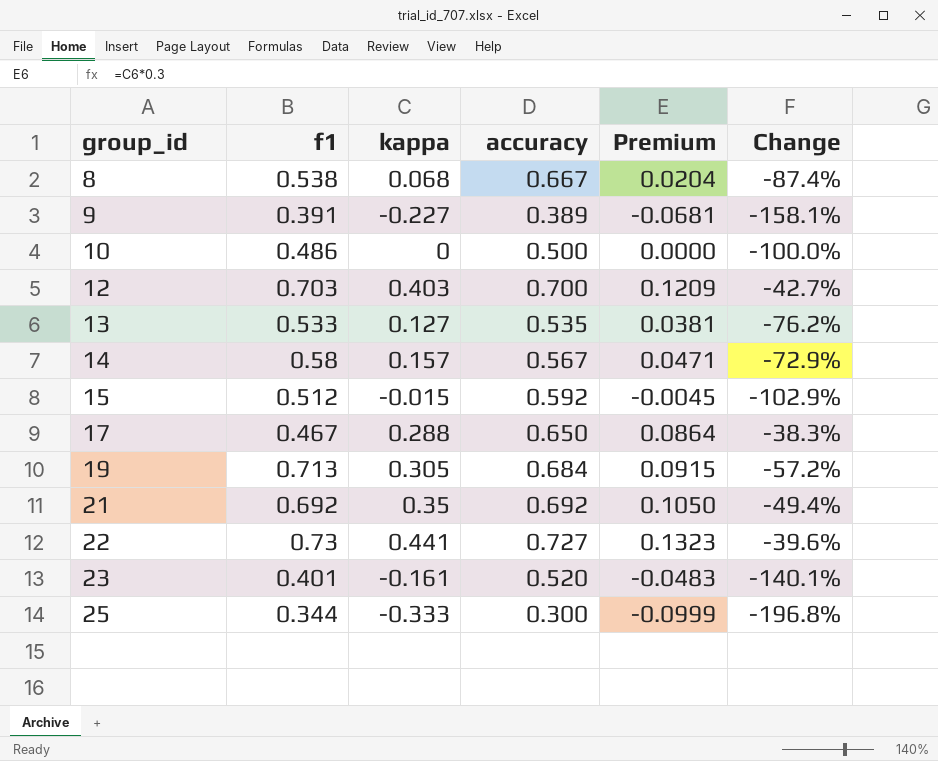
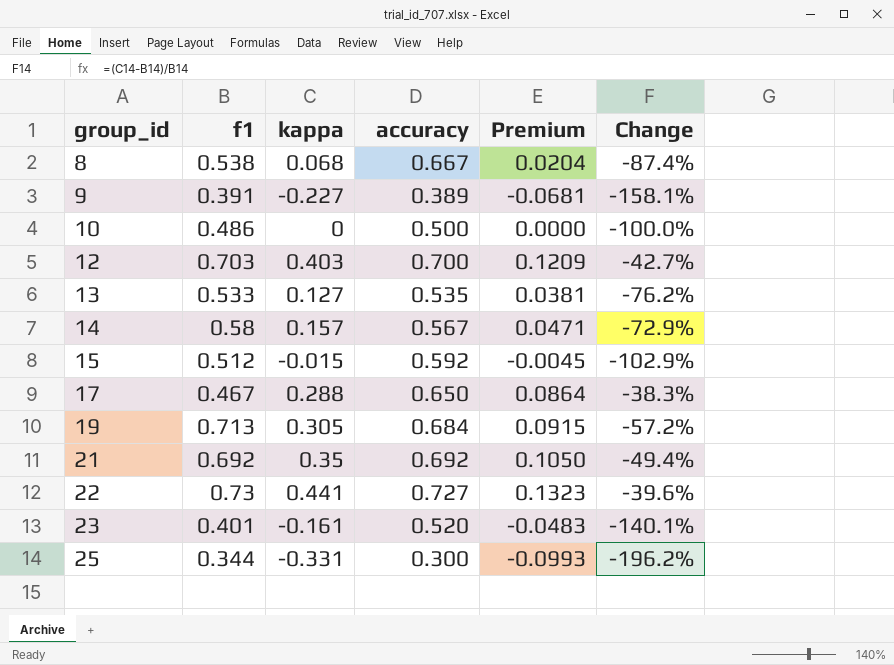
25 | kappa: -0.333 -> -0.331
25 | Premium: -0.0999 -> -0.0993
25 | Change: -196.8% -> -196.2%

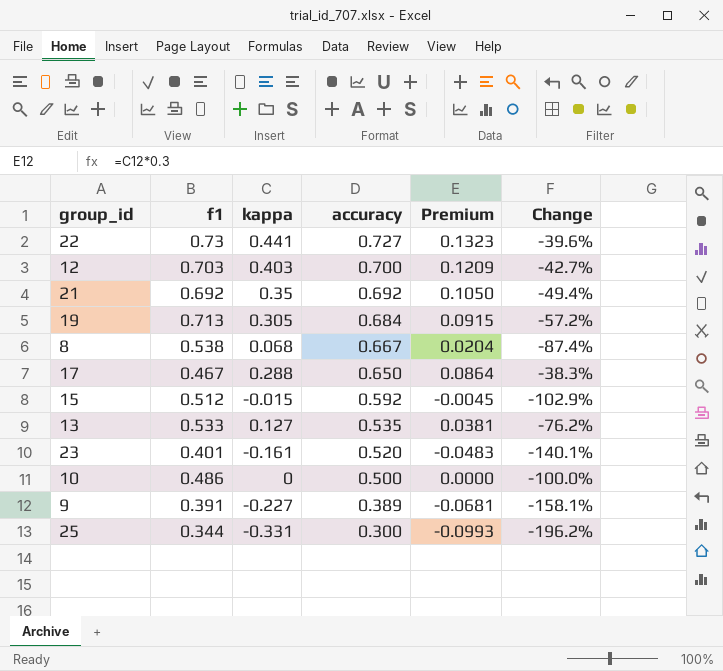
row order: group_id ascending -> accuracy descending
row 14: 0.58 | 0.157 | 0.567 | 0.0471 | -72.9% -> none

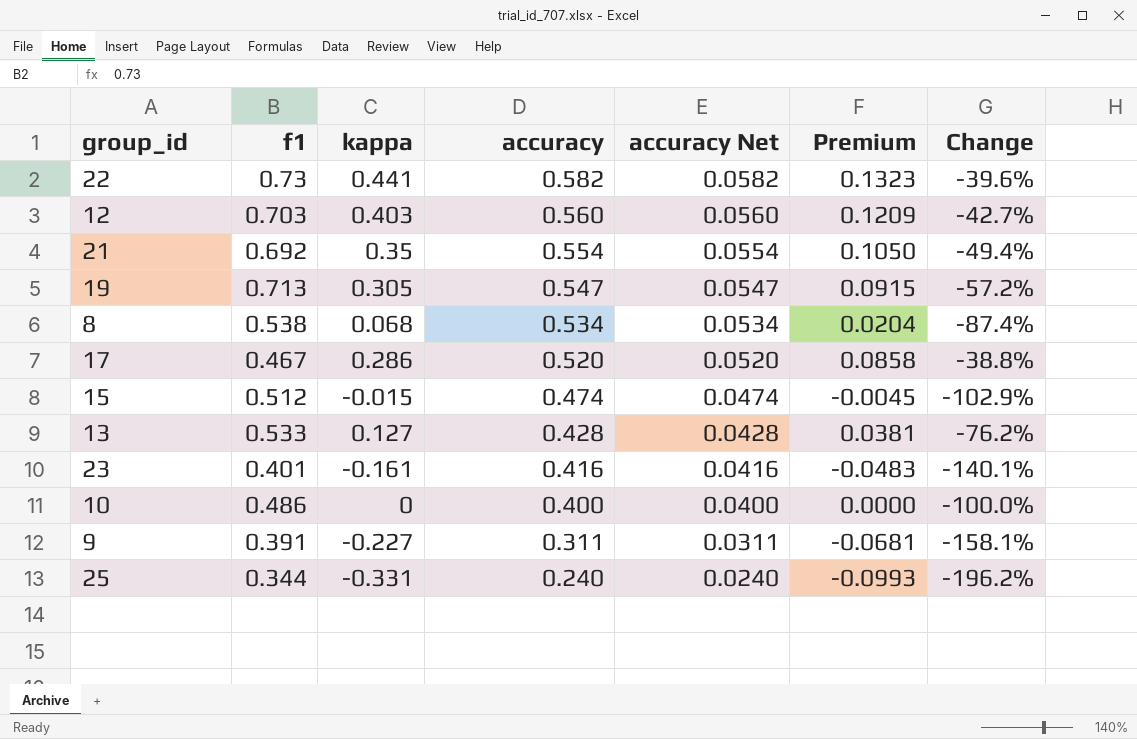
column accuracy Net | formula: none -> [accuracy] * 0.1
22 | accuracy: 0.727 -> 0.582
12 | accuracy: 0.700 -> 0.560
21 | accuracy: 0.692 -> 0.554
19 | accuracy: 0.684 -> 0.547
8 | accuracy: 0.667 -> 0.534
17 | kappa: 0.288 -> 0.286
17 | accuracy: 0.650 -> 0.520
17 | Premium: 0.0864 -> 0.0858
17 | Change: -38.3% -> -38.8%
15 | accuracy: 0.592 -> 0.474
13 | accuracy: 0.535 -> 0.428
23 | accuracy: 0.520 -> 0.416
10 | accuracy: 0.500 -> 0.400
9 | accuracy: 0.389 -> 0.311
25 | accuracy: 0.300 -> 0.240

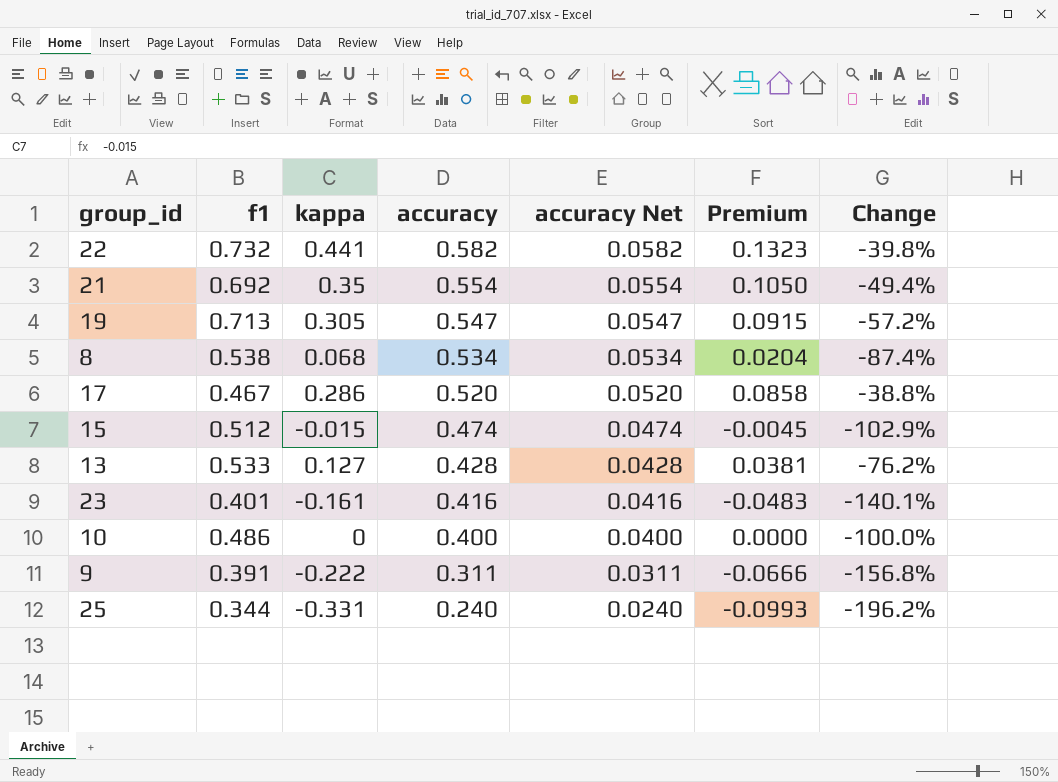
row 12: 0.703 | 0.403 | 0.560 | 0.0560 | 0.1209 | -42.7% -> none
22 | f1: 0.73 -> 0.732
22 | Change: -39.6% -> -39.8%
9 | kappa: -0.227 -> -0.222
9 | Premium: -0.0681 -> -0.0666
9 | Change: -158.1% -> -156.8%

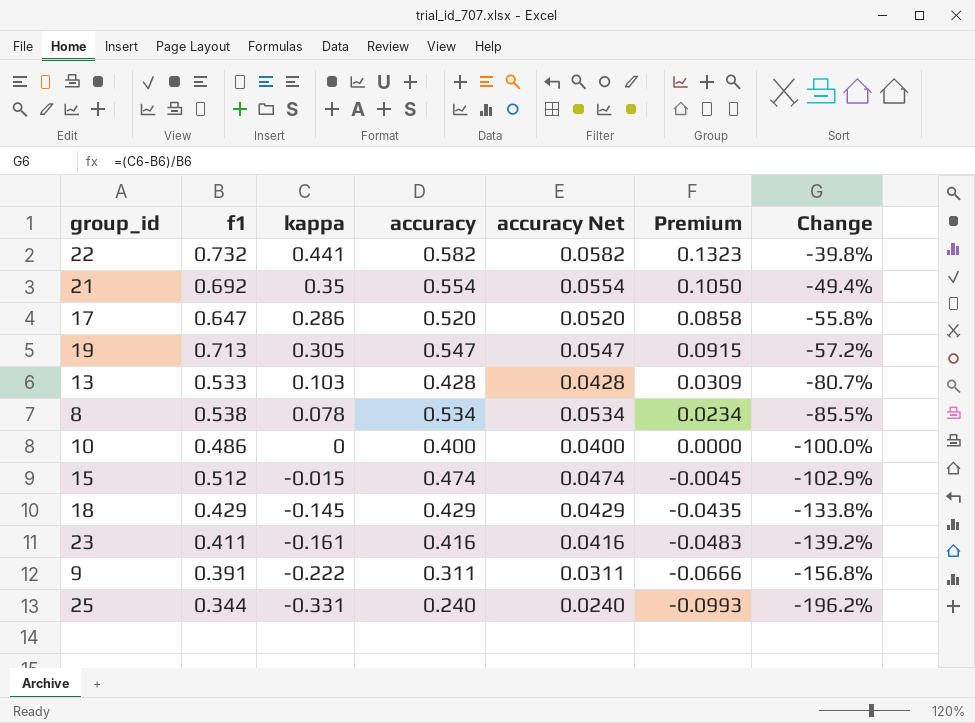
row order: accuracy descending -> Change descending
17 | f1: 0.467 -> 0.647
17 | Change: -38.8% -> -55.8%
13 | kappa: 0.127 -> 0.103
13 | Premium: 0.0381 -> 0.0309
13 | Change: -76.2% -> -80.7%
8 | kappa: 0.068 -> 0.078
8 | Premium: 0.0204 -> 0.0234
8 | Change: -87.4% -> -85.5%
row 18: none -> 0.429 | -0.145 | 0.429 | 0.0429 | -0.0435 | -133.8%
23 | f1: 0.401 -> 0.411
23 | Change: -140.1% -> -139.2%

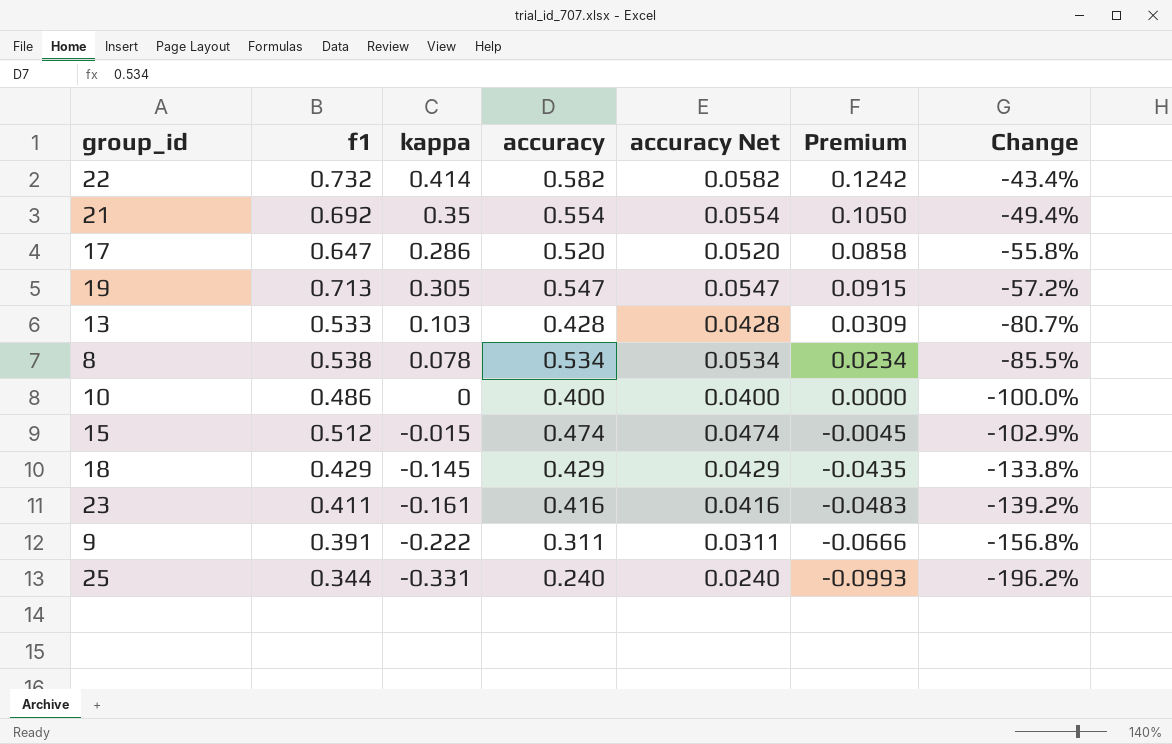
22 | kappa: 0.441 -> 0.414
22 | Premium: 0.1323 -> 0.1242
22 | Change: -39.8% -> -43.4%

